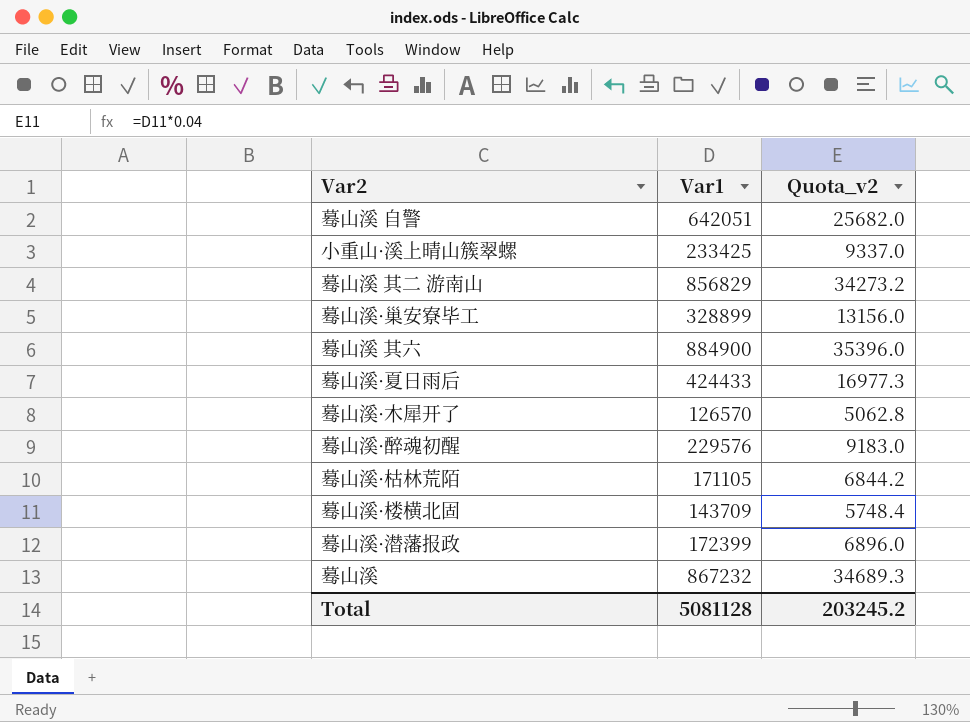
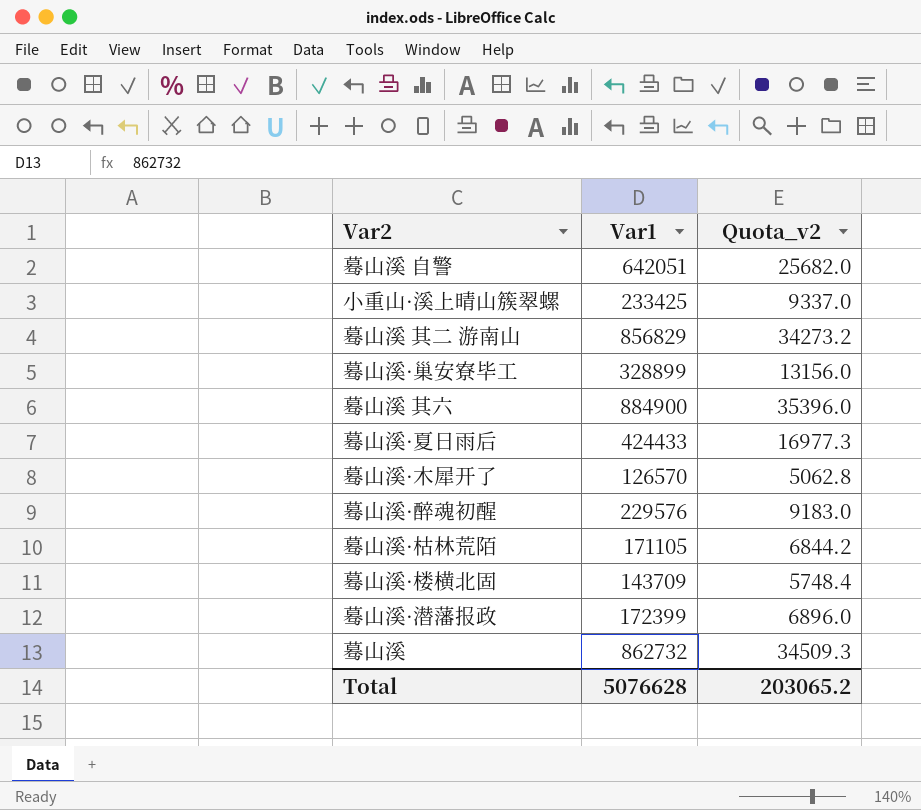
蓦山溪 | Var1: 867232 -> 862732
蓦山溪 | Quota_v2: 34689.3 -> 34509.3
Total | Var1: 5081128 -> 5076628
Total | Quota_v2: 203245.2 -> 203065.2

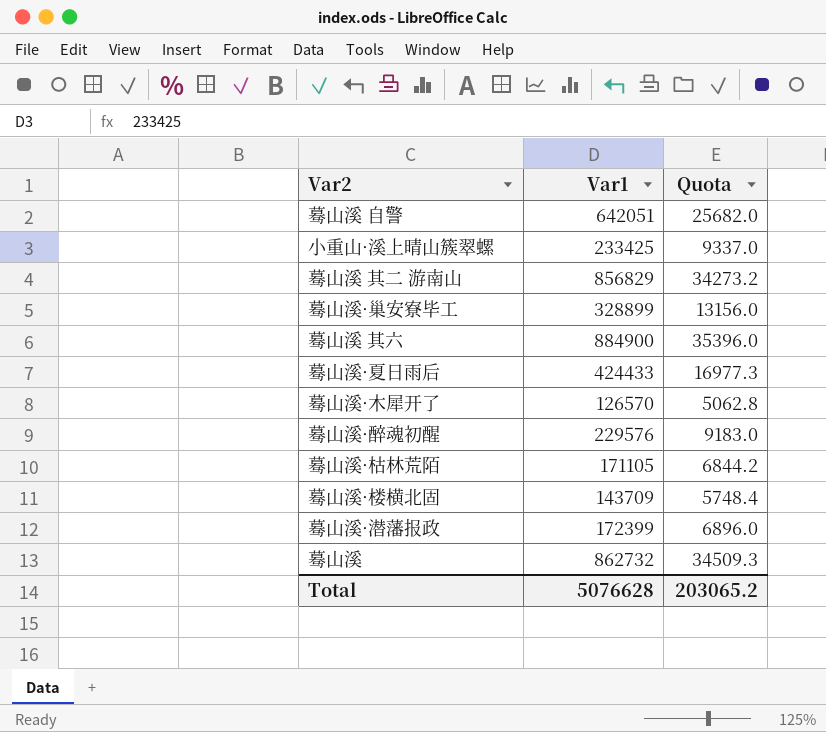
column name: Quota_v2 -> Quota

